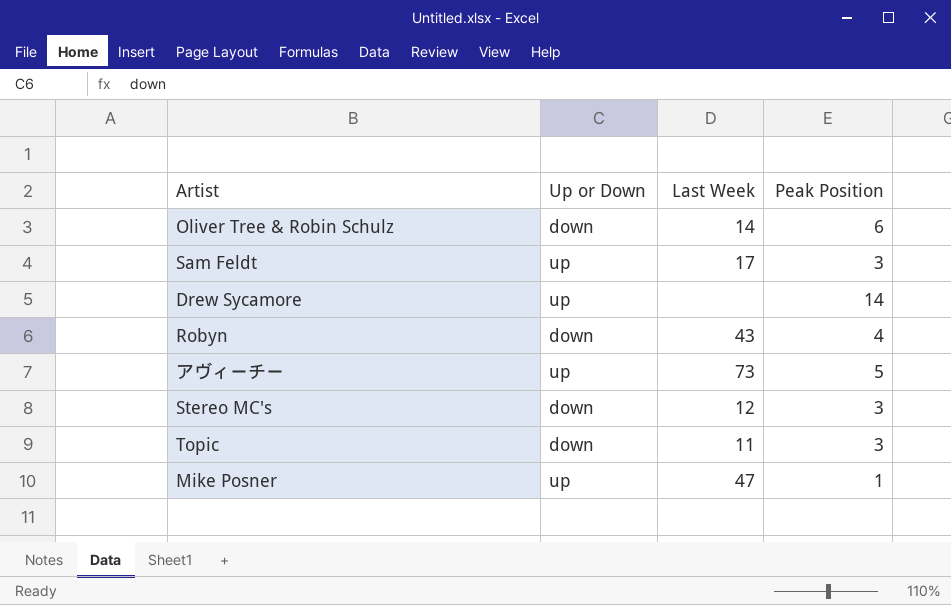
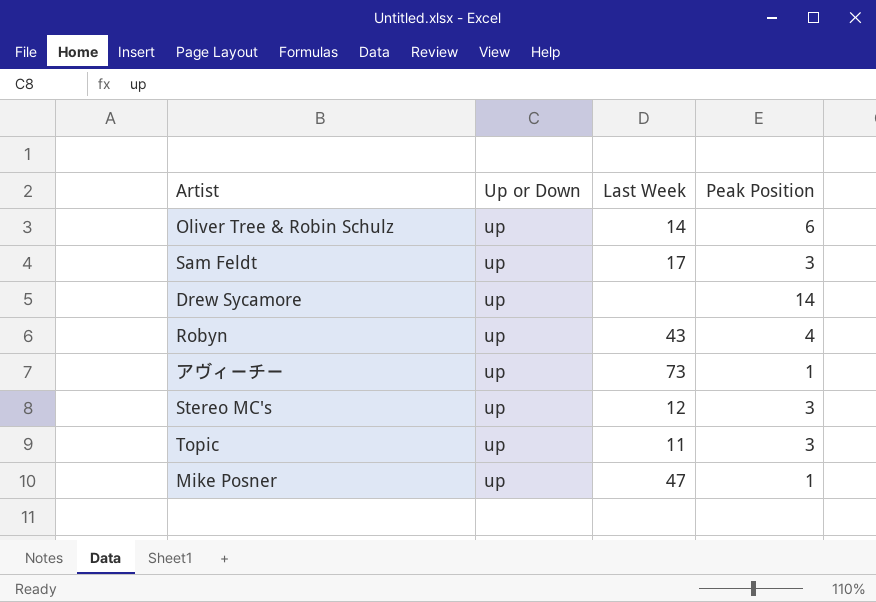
Oliver Tree & Robin Schulz | Up or Down: down -> up
Robyn | Up or Down: down -> up
アヴィーチー | Peak Position: 5 -> 1
Stereo MC's | Up or Down: down -> up
Topic | Up or Down: down -> up

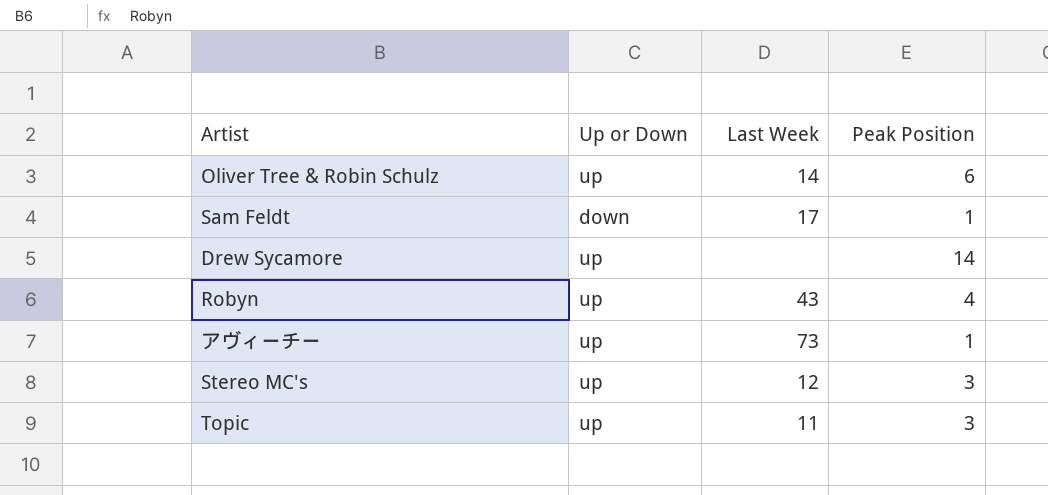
row Mike Posner: up | 47 | 1 -> none
Sam Feldt | Up or Down: up -> down
Sam Feldt | Peak Position: 3 -> 1

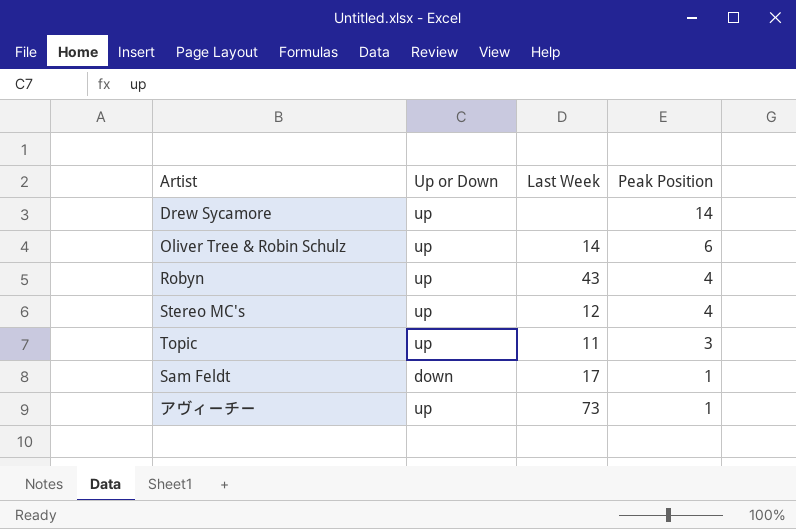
row order: none -> Peak Position descending
Stereo MC's | Peak Position: 3 -> 4

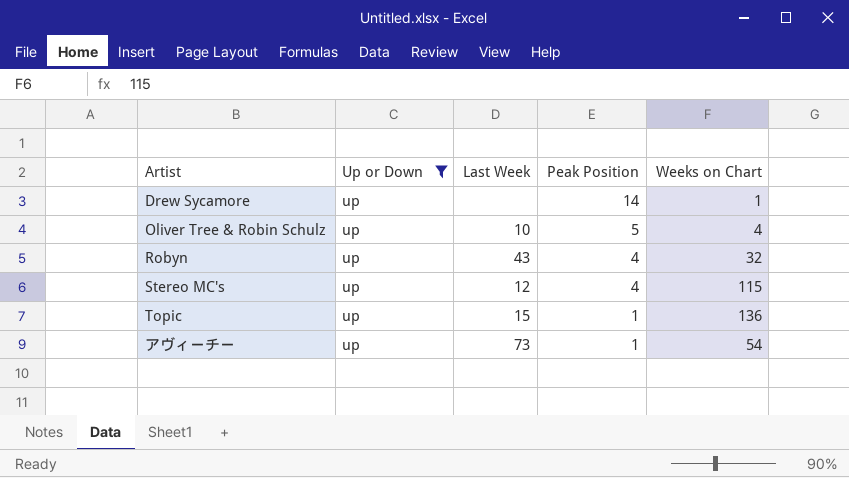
filter: none -> Up or Down = up
column Weeks on Chart | position: none -> 5
Oliver Tree & Robin Schulz | Last Week: 14 -> 10
Oliver Tree & Robin Schulz | Peak Position: 6 -> 5
Topic | Last Week: 11 -> 15
Topic | Peak Position: 3 -> 1

